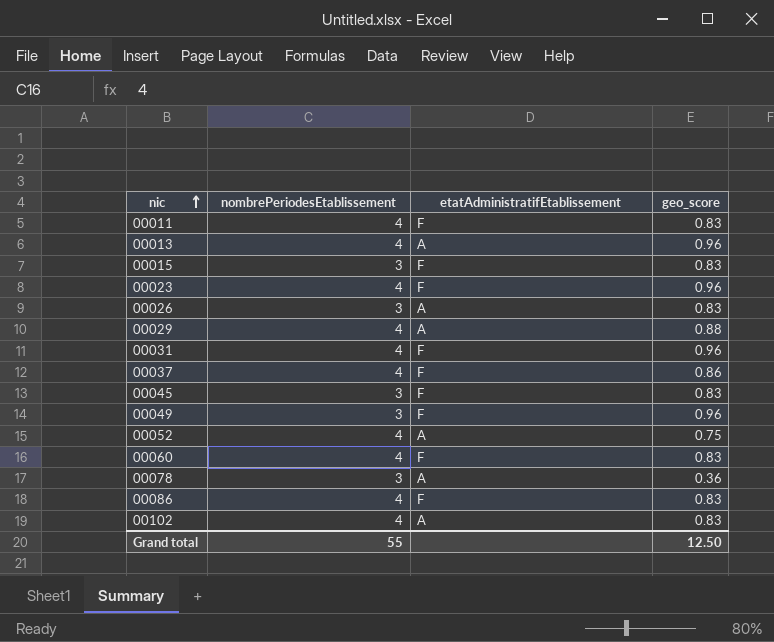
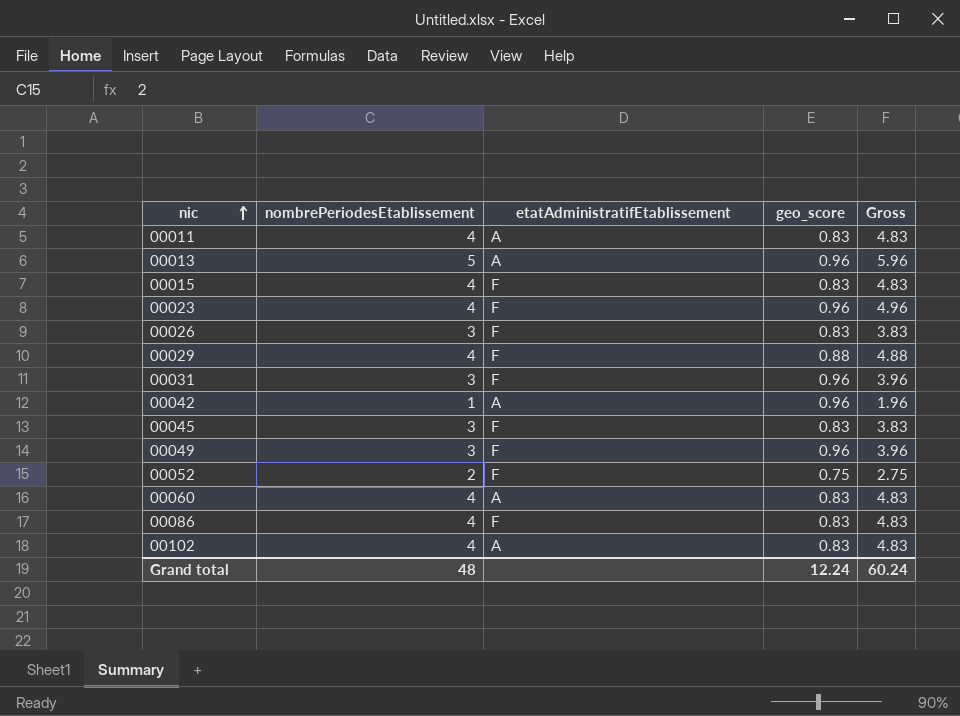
column Gross | formula: none -> [nombrePeriodesEtablissement] + [geo_score]
row 00037: 4 | F | 0.86 -> none
row 00078: 3 | A | 0.36 -> none
00011 | etatAdministratifEtablissement: F -> A
00013 | nombrePeriodesEtablissement: 4 -> 5
00015 | nombrePeriodesEtablissement: 3 -> 4
00026 | etatAdministratifEtablissement: A -> F
00029 | etatAdministratifEtablissement: A -> F
00031 | nombrePeriodesEtablissement: 4 -> 3
row 00042: none -> 1 | A | 0.96 | 1.96
00052 | nombrePeriodesEtablissement: 4 -> 2
00052 | etatAdministratifEtablissement: A -> F
00060 | etatAdministratifEtablissement: F -> A
Grand total | nombrePeriodesEtablissement: 55 -> 48
Grand total | geo_score: 12.50 -> 12.24

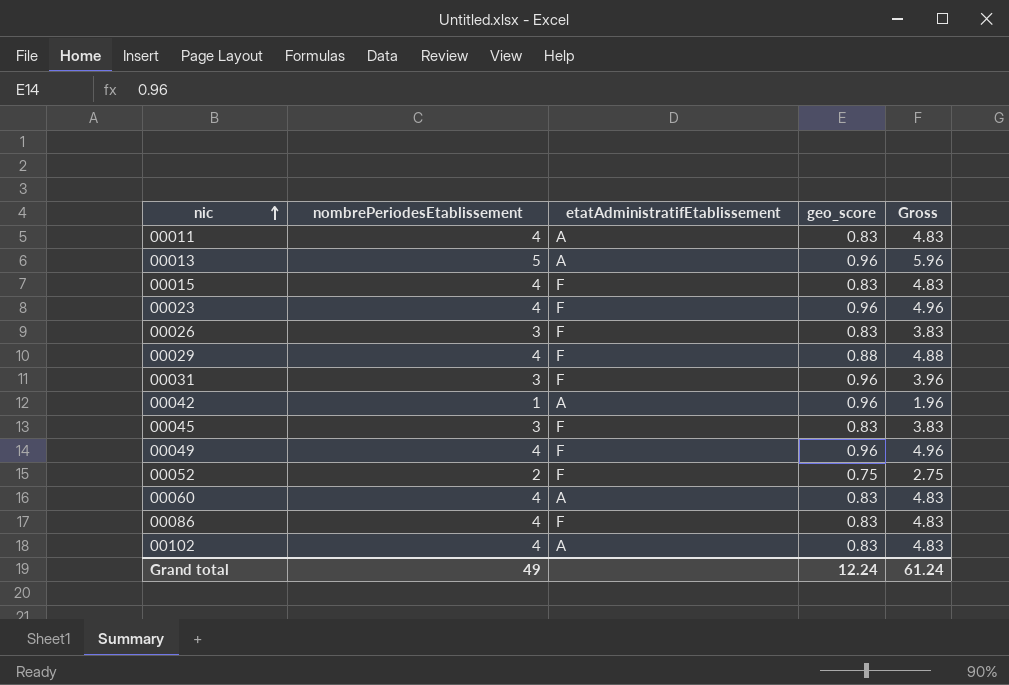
00049 | nombrePeriodesEtablissement: 3 -> 4
00049 | Gross: 3.96 -> 4.96
Grand total | nombrePeriodesEtablissement: 48 -> 49
Grand total | Gross: 60.24 -> 61.24

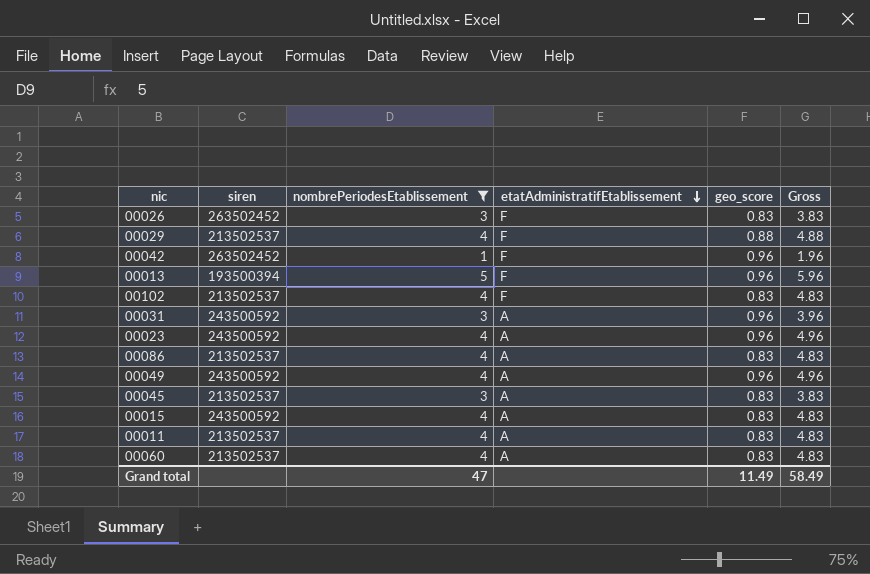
filter: none -> nombrePeriodesEtablissement != 2
row order: nic ascending -> etatAdministratifEtablissement descending
column siren | position: none -> 2
00042 | etatAdministratifEtablissement: A -> F
00013 | etatAdministratifEtablissement: A -> F
00102 | etatAdministratifEtablissement: A -> F
00031 | etatAdministratifEtablissement: F -> A
00023 | etatAdministratifEtablissement: F -> A
00086 | etatAdministratifEtablissement: F -> A
00049 | etatAdministratifEtablissement: F -> A
00045 | etatAdministratifEtablissement: F -> A
00015 | etatAdministratifEtablissement: F -> A
Grand total | nombrePeriodesEtablissement: 49 -> 47
Grand total | geo_score: 12.24 -> 11.49
Grand total | Gross: 61.24 -> 58.49

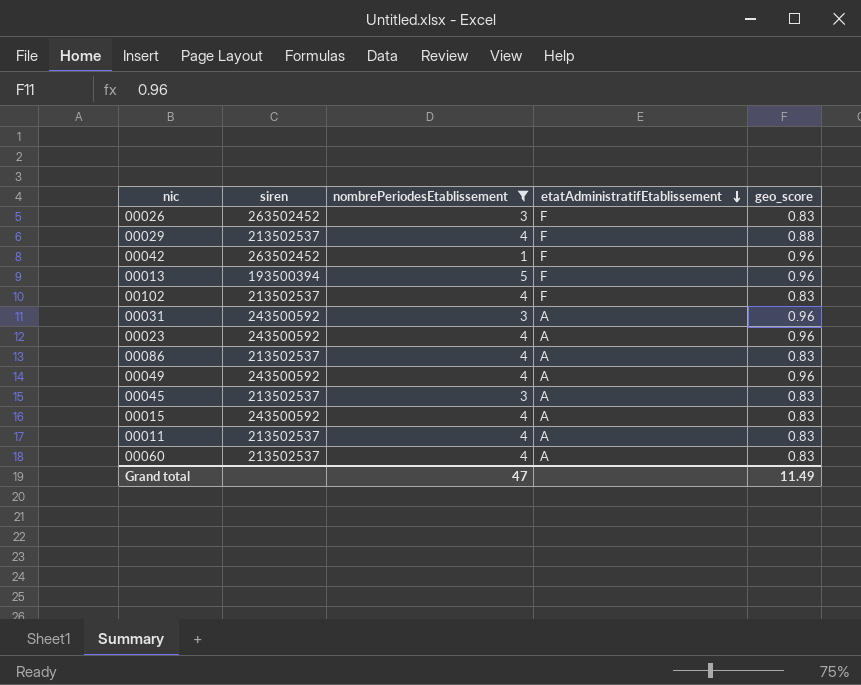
column Gross | formula: [nombrePeriodesEtablissement] + [geo_score] -> none

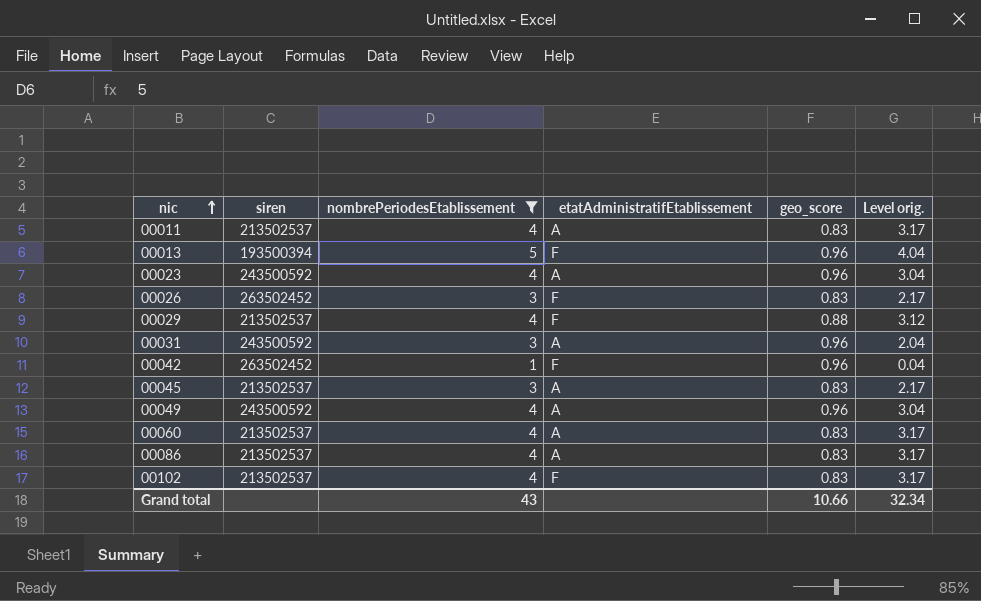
row order: etatAdministratifEtablissement descending -> nic ascending
column Level orig. | formula: none -> [nombrePeriodesEtablissement] - [geo_score]
row 00015: 243500592 | 4 | A | 0.83 -> none
Grand total | nombrePeriodesEtablissement: 47 -> 43
Grand total | geo_score: 11.49 -> 10.66

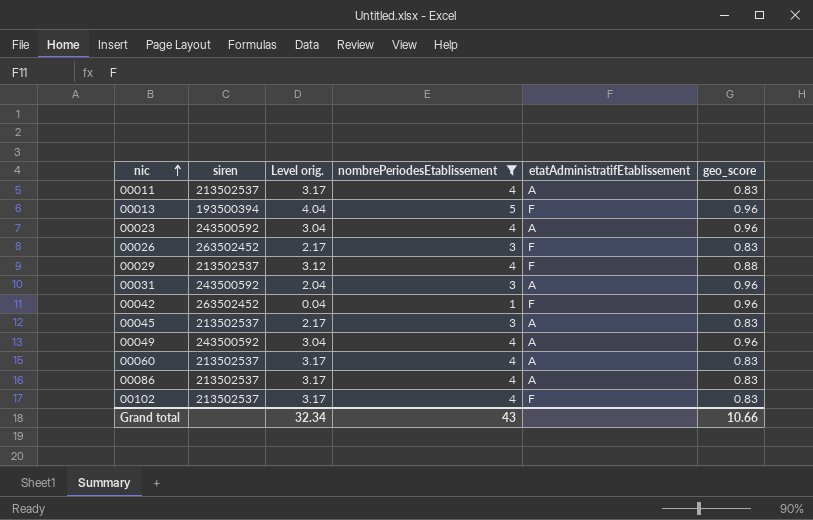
column Level orig. | position: 6 -> 3

